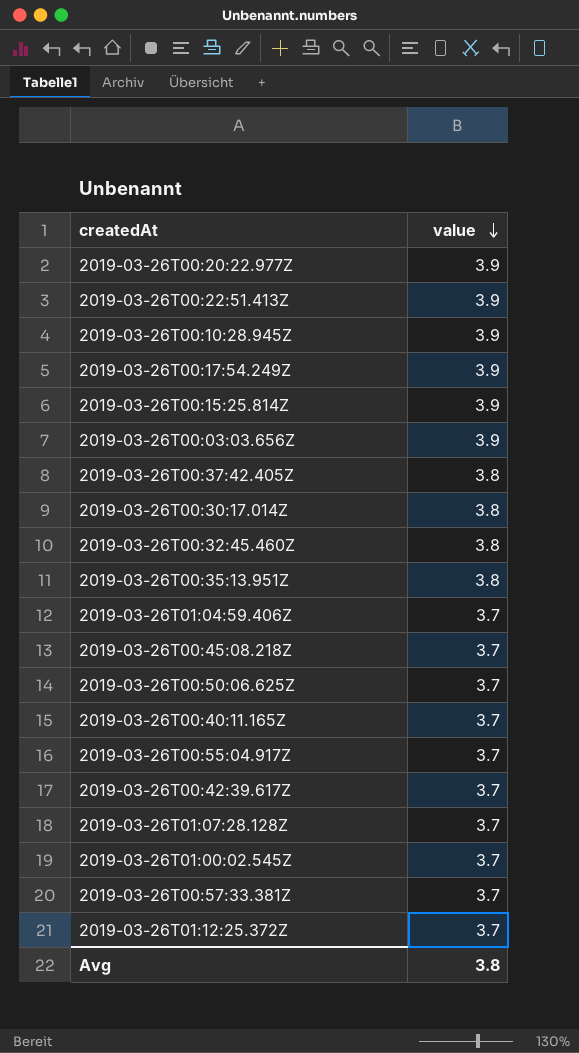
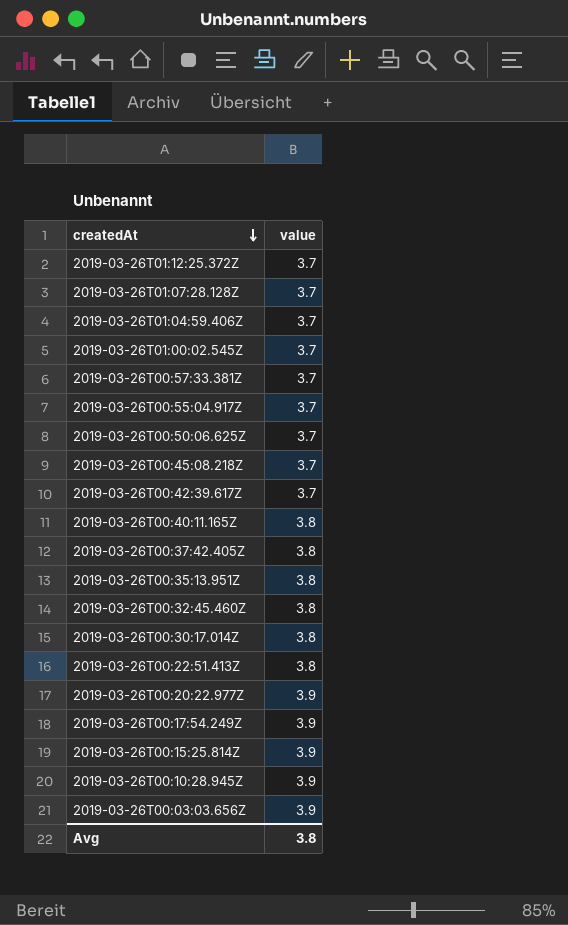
row order: value descending -> createdAt descending
2019-03-26T00:40:11.165Z | value: 3.7 -> 3.8
2019-03-26T00:22:51.413Z | value: 3.9 -> 3.8

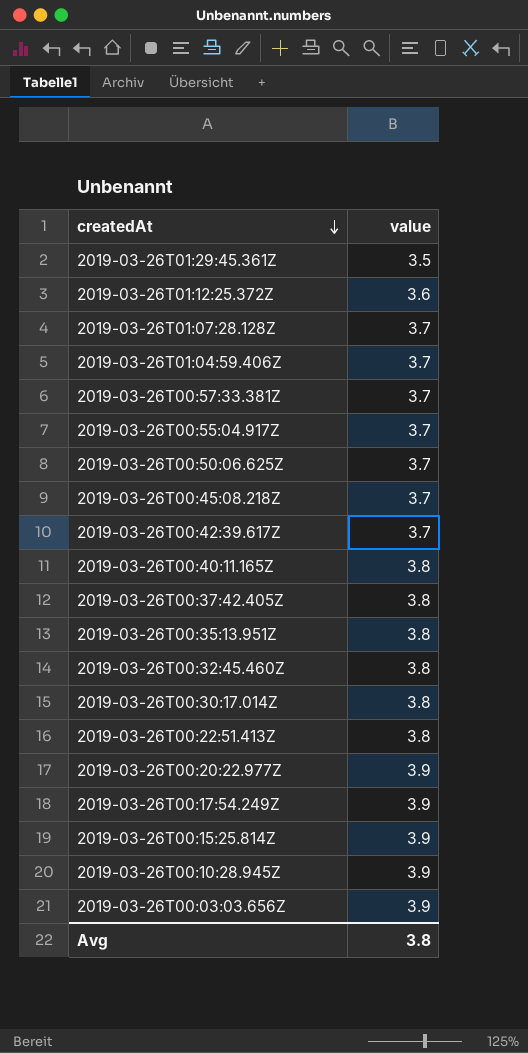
row 2019-03-26T01:00:02.545Z: 3.7 -> none
row 2019-03-26T01:29:45.361Z: none -> 3.5
2019-03-26T01:12:25.372Z | value: 3.7 -> 3.6

